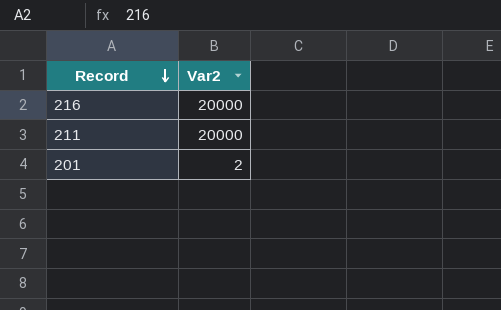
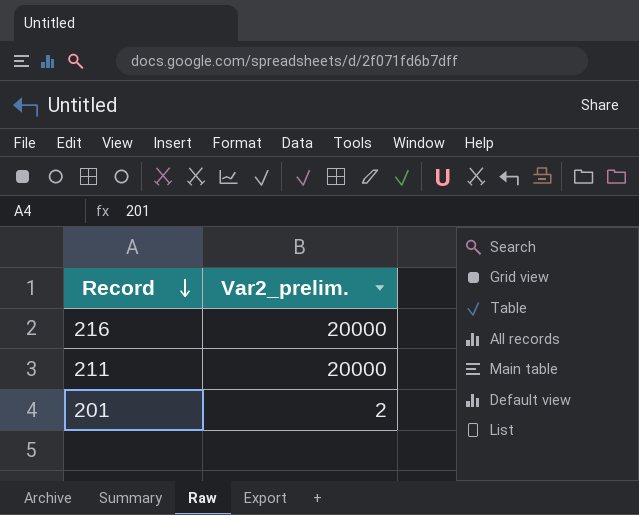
column name: Var2 -> Var2_prelim.

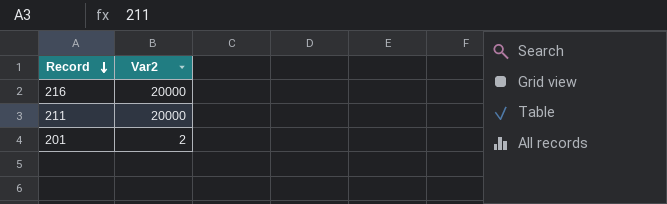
column name: Var2_prelim. -> Var2

